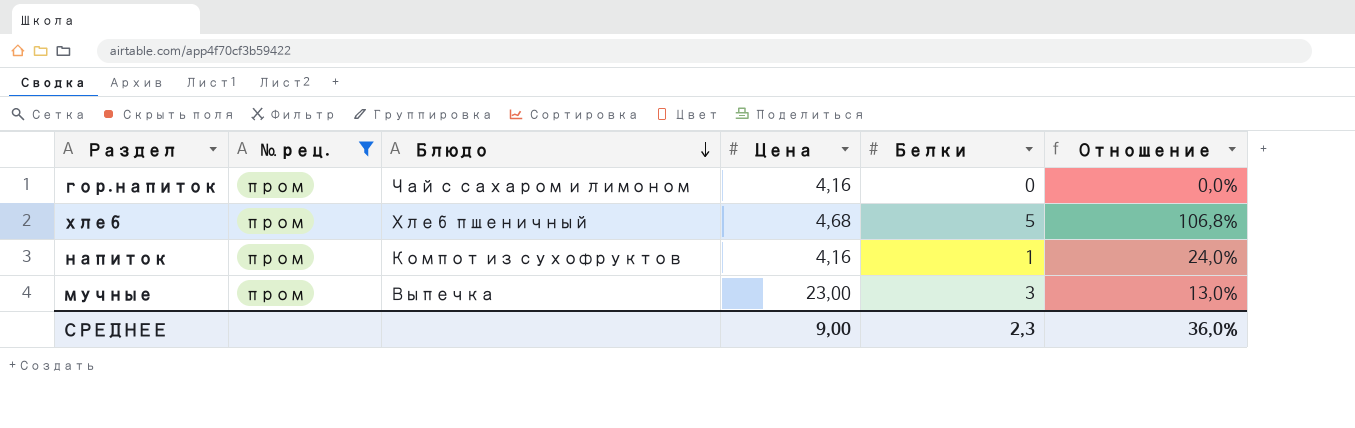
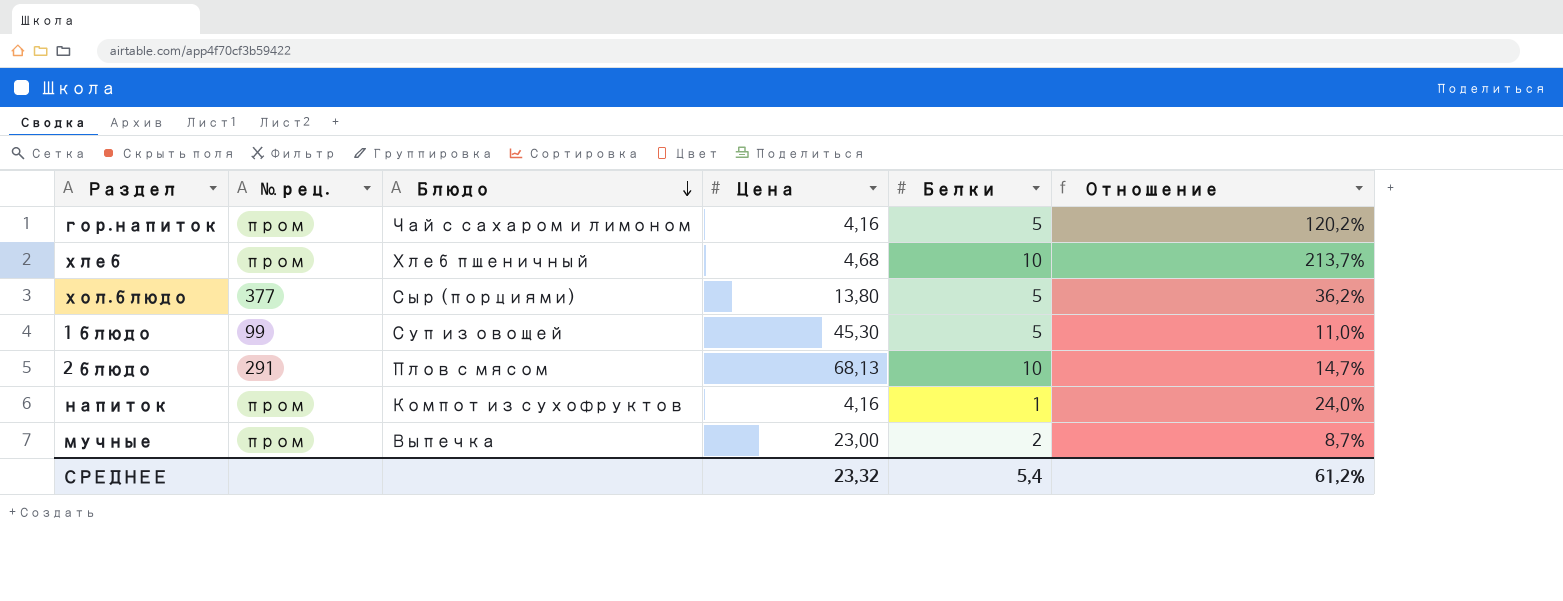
filter: № рец. = пром -> none
гор.напиток | Белки: 0 -> 5
гор.напиток | Отношение: 0,0% -> 120,2%
хлеб | Белки: 5 -> 10
хлеб | Отношение: 106,8% -> 213,7%
мучные | Белки: 3 -> 2
мучные | Отношение: 13,0% -> 8,7%
СРЕДНЕЕ | Цена: 9,00 -> 23,32
СРЕДНЕЕ | Белки: 2,3 -> 5,4
СРЕДНЕЕ | Отношение: 36,0% -> 61,2%

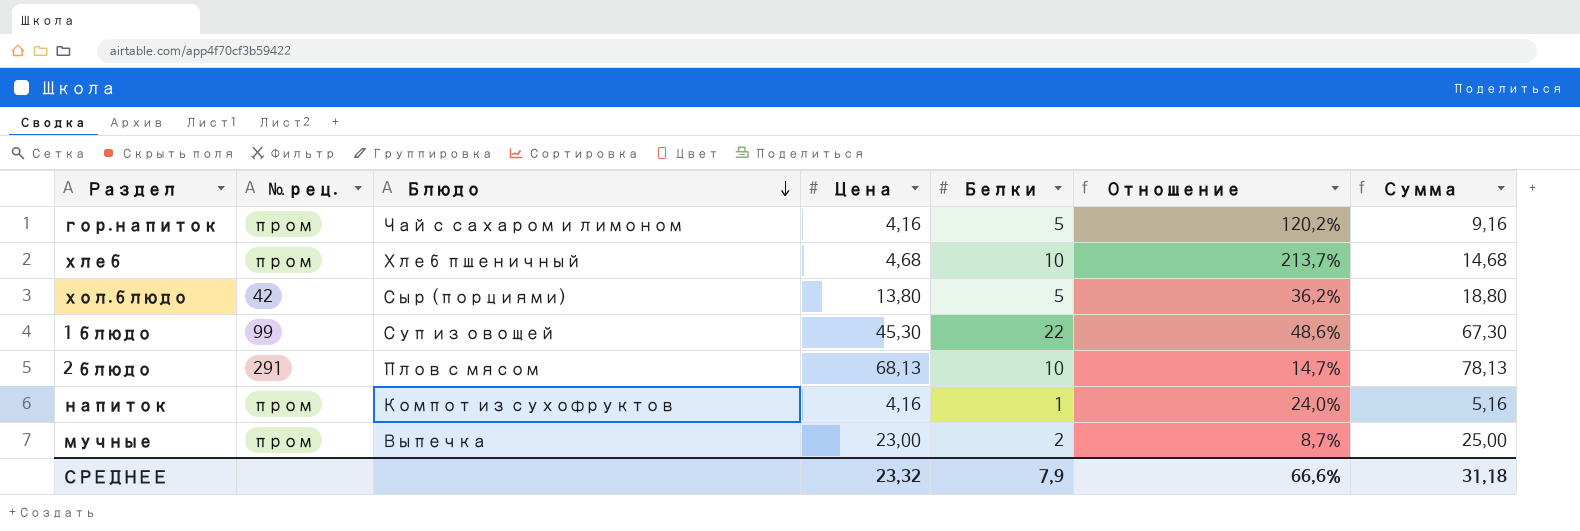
column Сумма | formula: none -> [Цена] + [Белки]
хол.блюдо | № рец.: 377 -> 42
1 блюдо | Белки: 5 -> 22
1 блюдо | Отношение: 11,0% -> 48,6%
СРЕДНЕЕ | Белки: 5,4 -> 7,9
СРЕДНЕЕ | Отношение: 61,2% -> 66,6%

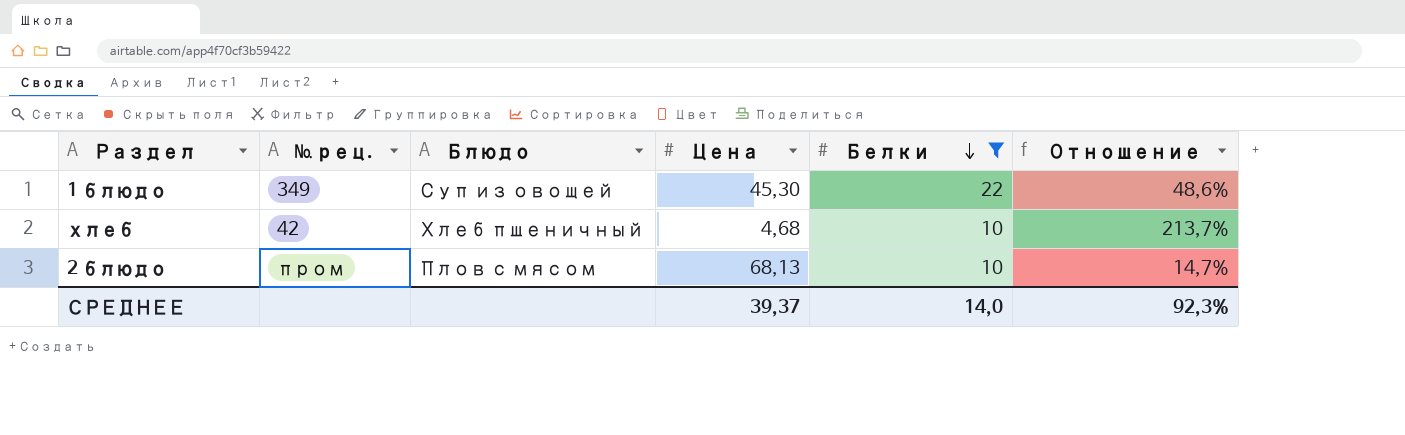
filter: none -> Белки >= 10
row order: Блюдо descending -> Белки descending
column Сумма | formula: [Цена] + [Белки] -> none
1 блюдо | № рец.: 99 -> 349
хлеб | № рец.: пром -> 42
2 блюдо | № рец.: 291 -> пром
СРЕДНЕЕ | Цена: 23,32 -> 39,37
СРЕДНЕЕ | Белки: 7,9 -> 14,0
СРЕДНЕЕ | Отношение: 66,6% -> 92,3%

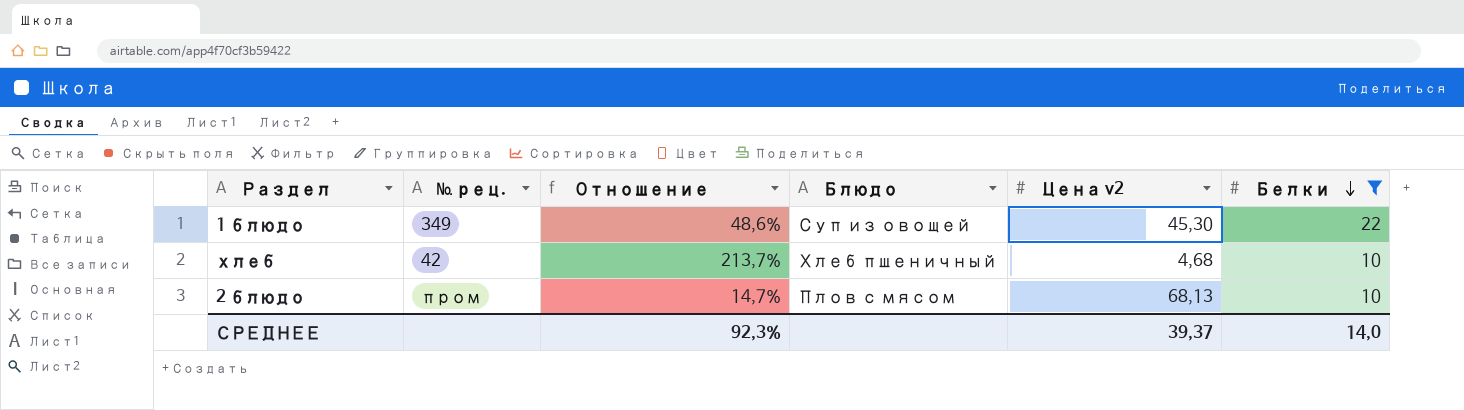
column Отношение | position: 6 -> 3
column name: Цена -> Цена v2

